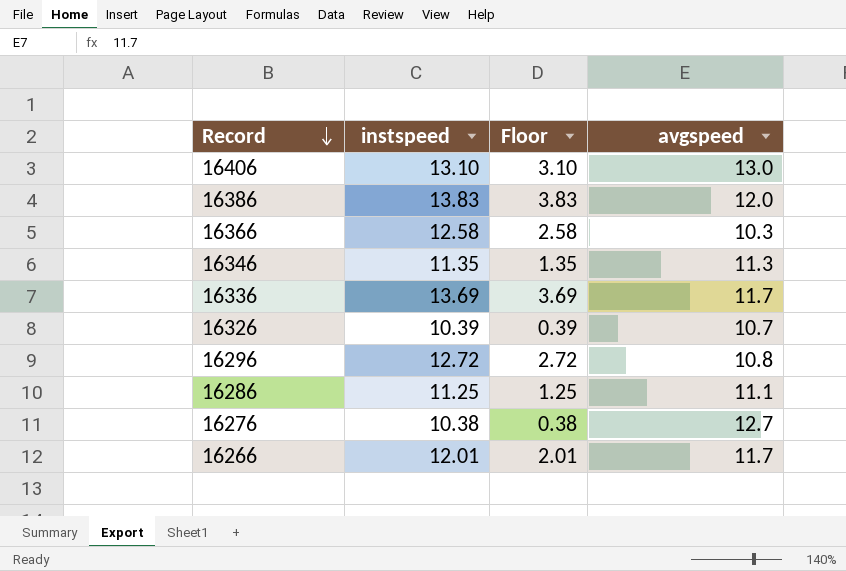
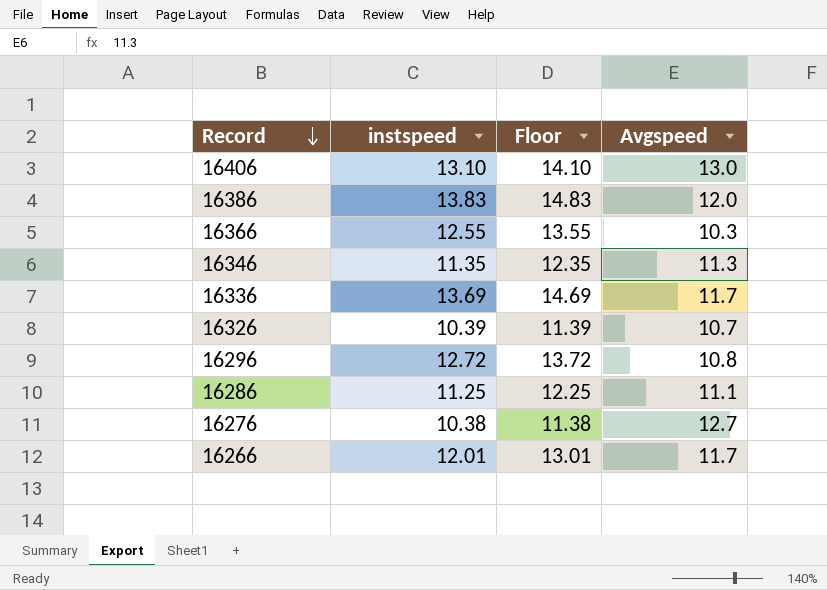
column Floor | formula: [instspeed] - 10 -> [instspeed] + 1
column name: avgspeed -> Avgspeed
16366 | instspeed: 12.58 -> 12.55

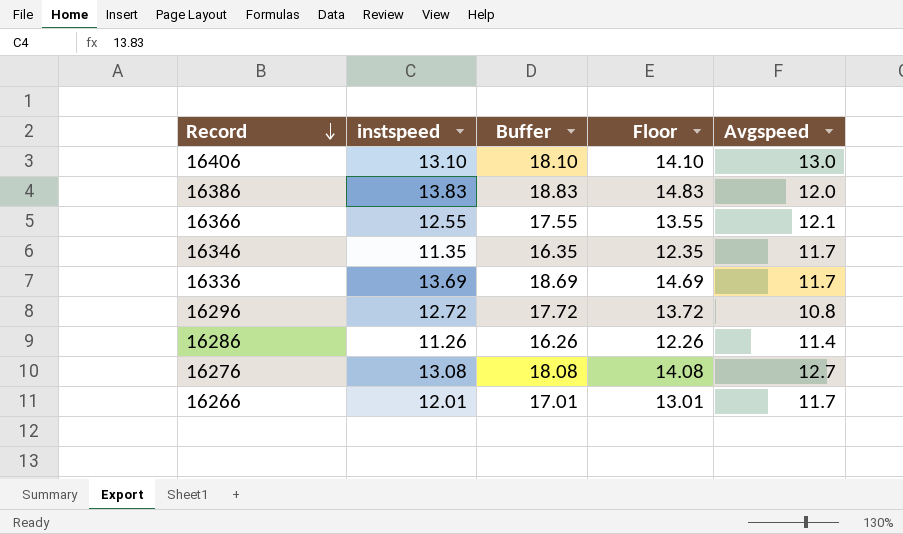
column Buffer | formula: none -> [instspeed] + 5
row 16326: 10.39 | 11.39 | 10.7 -> none
16366 | Avgspeed: 10.3 -> 12.1
16346 | Avgspeed: 11.3 -> 11.7
16286 | instspeed: 11.25 -> 11.26
16286 | Floor: 12.25 -> 12.26
16286 | Avgspeed: 11.1 -> 11.4
16276 | instspeed: 10.38 -> 13.08
16276 | Floor: 11.38 -> 14.08

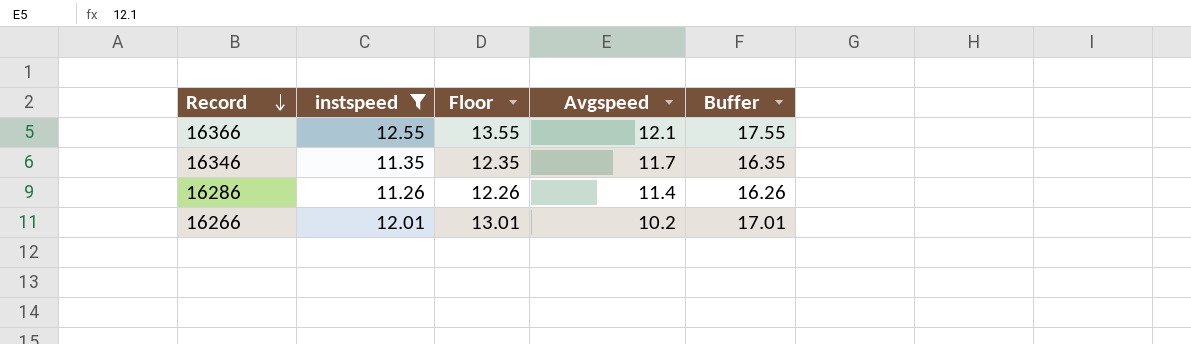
filter: none -> instspeed <= 12.55
column Buffer | position: 3 -> 5
16266 | Avgspeed: 11.7 -> 10.2

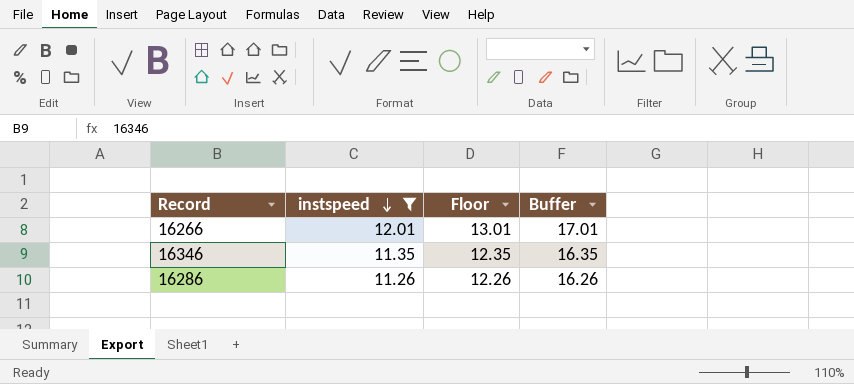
row order: Record descending -> instspeed descending
column Avgspeed | position: 4 -> none
row 16366: 12.55 | 13.55 | 12.1 | 17.55 -> none

